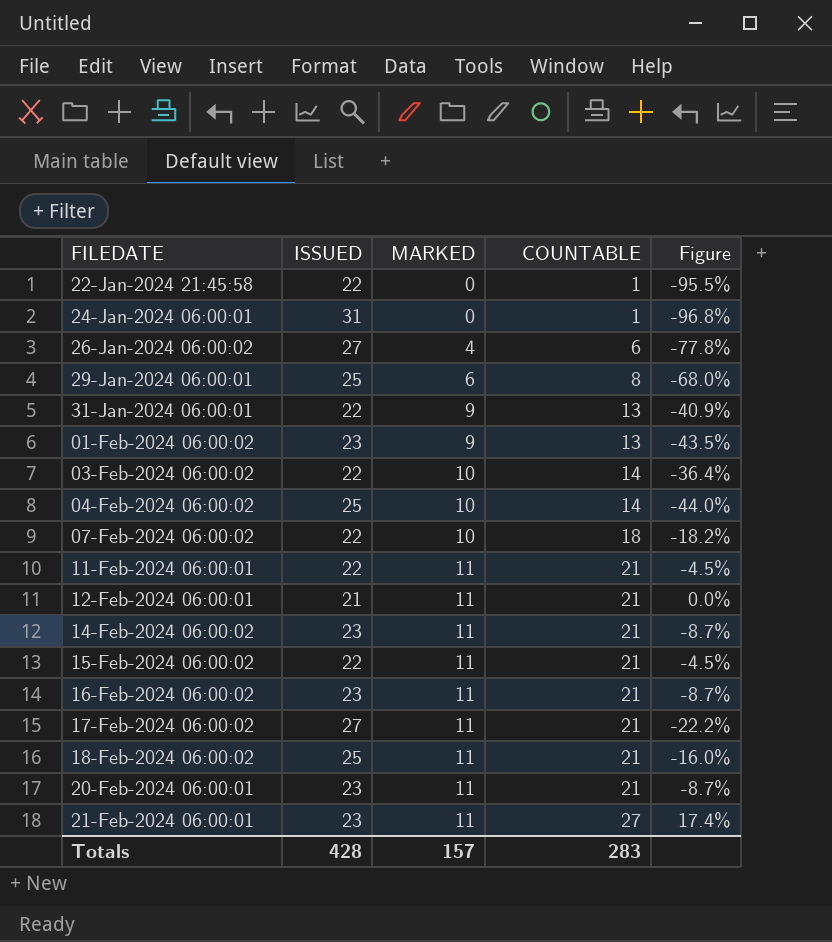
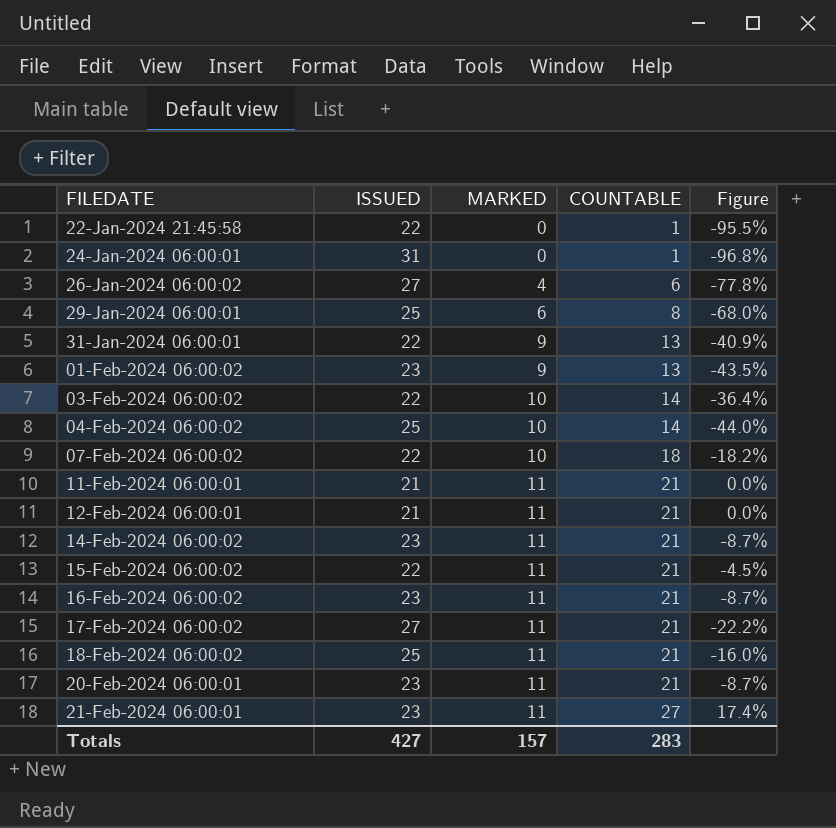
11-Feb-2024 06:00:01 | ISSUED: 22 -> 21
11-Feb-2024 06:00:01 | Figure: -4.5% -> 0.0%
Totals | ISSUED: 428 -> 427

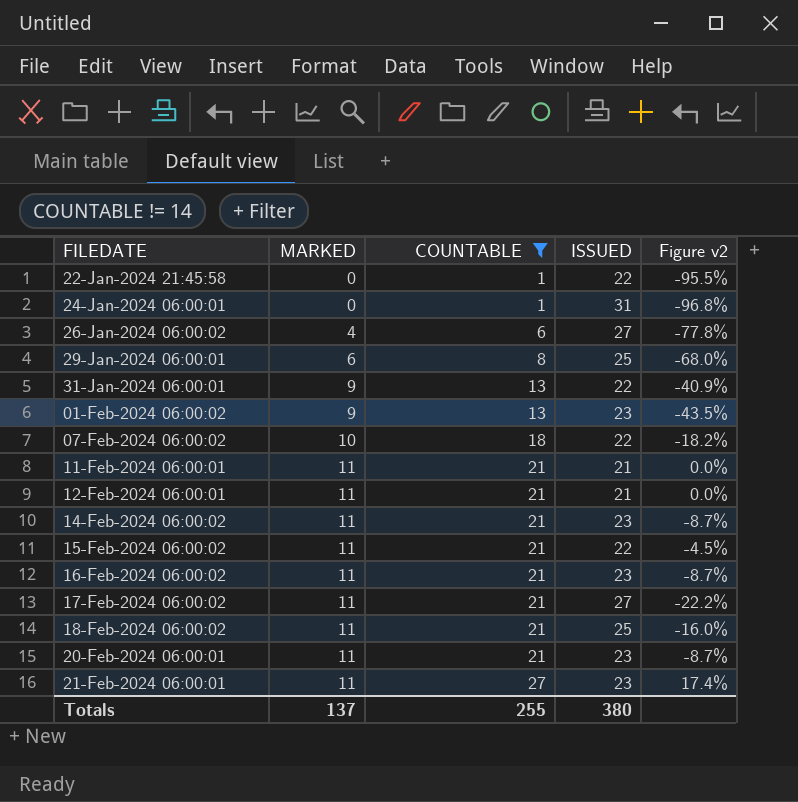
filter: none -> COUNTABLE != 14
column ISSUED | position: 2 -> 4
column name: Figure -> Figure v2
Totals | MARKED: 157 -> 137
Totals | COUNTABLE: 283 -> 255
Totals | ISSUED: 427 -> 380

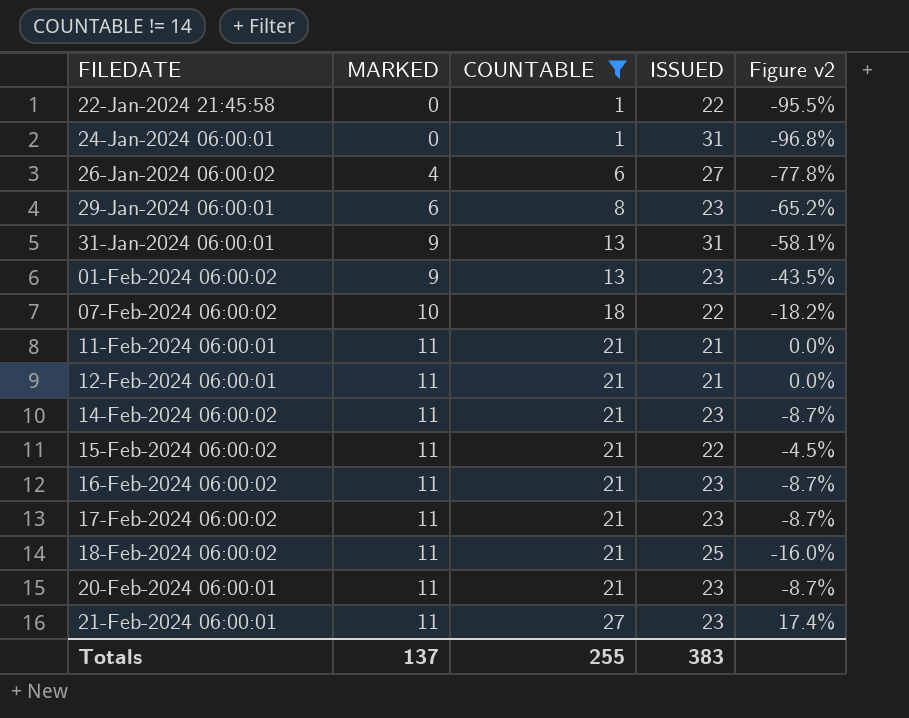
29-Jan-2024 06:00:01 | ISSUED: 25 -> 23
29-Jan-2024 06:00:01 | Figure v2: -68.0% -> -65.2%
31-Jan-2024 06:00:01 | ISSUED: 22 -> 31
31-Jan-2024 06:00:01 | Figure v2: -40.9% -> -58.1%
17-Feb-2024 06:00:02 | ISSUED: 27 -> 23
17-Feb-2024 06:00:02 | Figure v2: -22.2% -> -8.7%
Totals | ISSUED: 380 -> 383

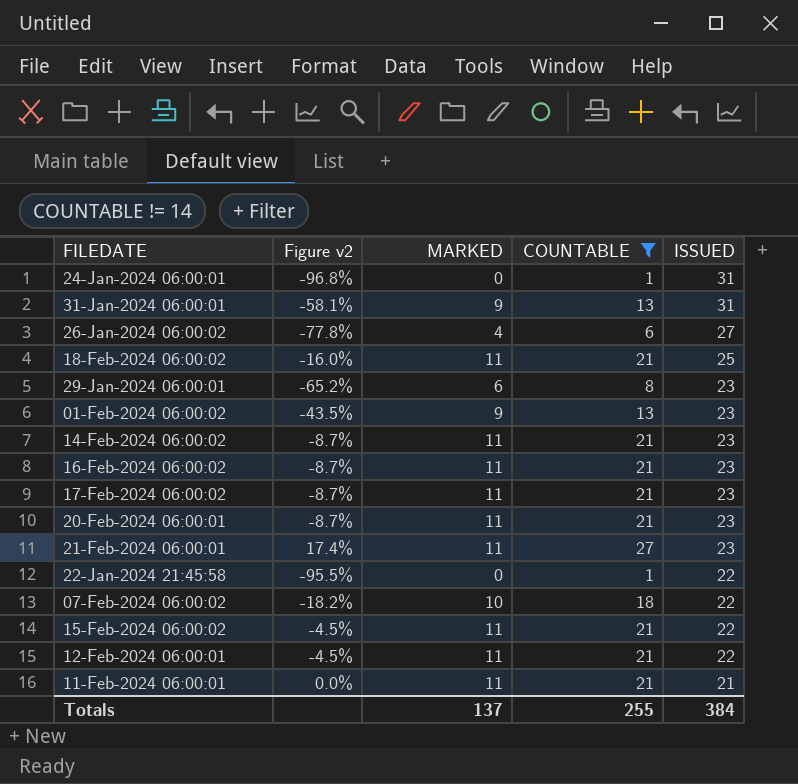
row order: FILEDATE ascending -> ISSUED descending
column Figure v2 | position: 5 -> 2
12-Feb-2024 06:00:01 | Figure v2: 0.0% -> -4.5%
12-Feb-2024 06:00:01 | ISSUED: 21 -> 22
Totals | ISSUED: 383 -> 384

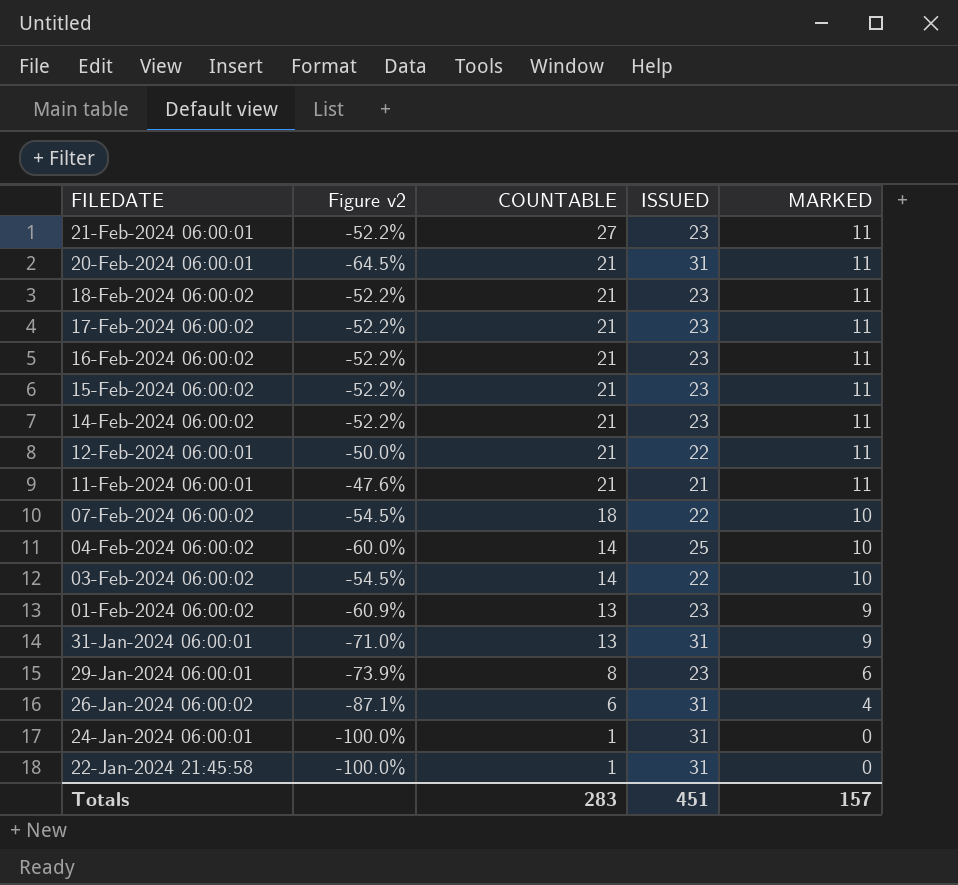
filter: COUNTABLE != 14 -> none
row order: ISSUED descending -> FILEDATE descending
column Figure v2 | formula: ([COUNTABLE] - [ISSUED]) / [ISSUED] -> ([MARKED] - [ISSUED]) / [ISSUED]
column MARKED | position: 3 -> 5
20-Feb-2024 06:00:01 | ISSUED: 23 -> 31
18-Feb-2024 06:00:02 | ISSUED: 25 -> 23
15-Feb-2024 06:00:02 | ISSUED: 22 -> 23
26-Jan-2024 06:00:02 | ISSUED: 27 -> 31
22-Jan-2024 21:45:58 | ISSUED: 22 -> 31
Totals | COUNTABLE: 255 -> 283
Totals | ISSUED: 384 -> 451
Totals | MARKED: 137 -> 157

